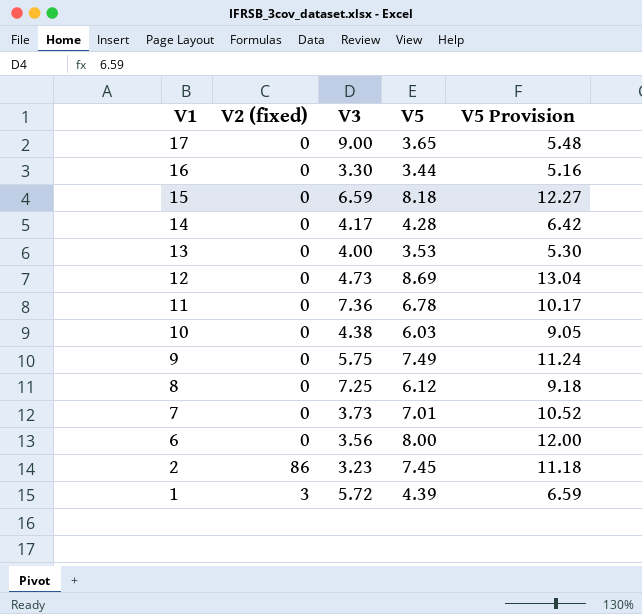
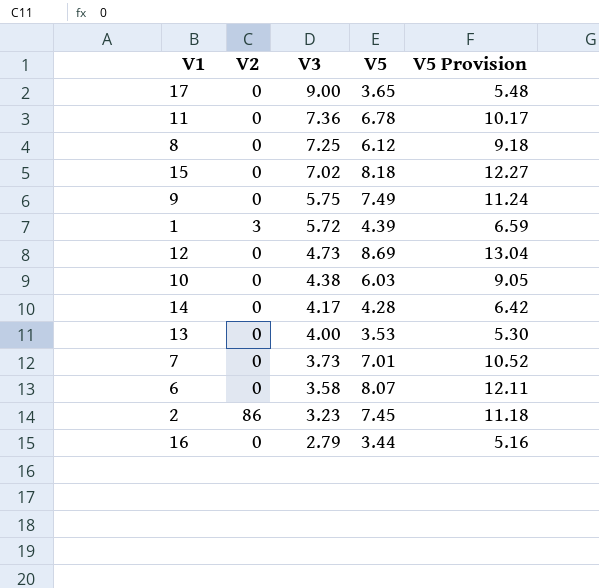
row order: V1 descending -> V3 descending
column name: V2 (fixed) -> V2
15 | V3: 6.59 -> 7.02
6 | V3: 3.56 -> 3.58
6 | V5: 8.00 -> 8.07
6 | V5 Provision: 12.00 -> 12.11
16 | V3: 3.30 -> 2.79

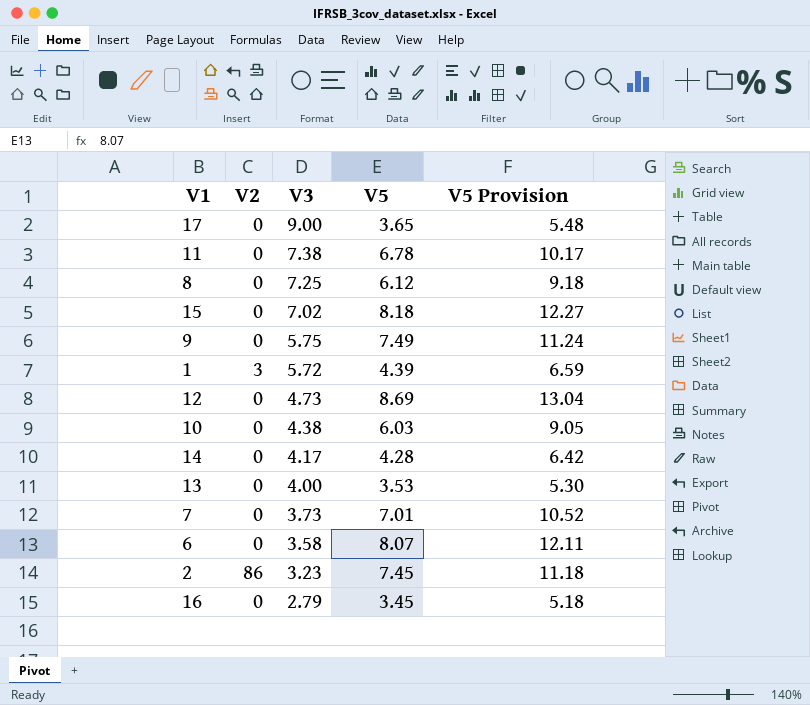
11 | V3: 7.36 -> 7.38
16 | V5: 3.44 -> 3.45
16 | V5 Provision: 5.16 -> 5.18

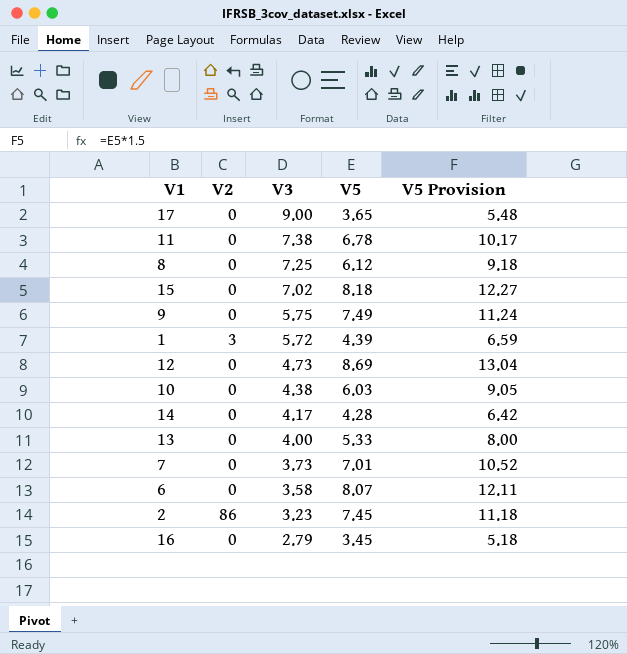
13 | V5: 3.53 -> 5.33
13 | V5 Provision: 5.30 -> 8.00

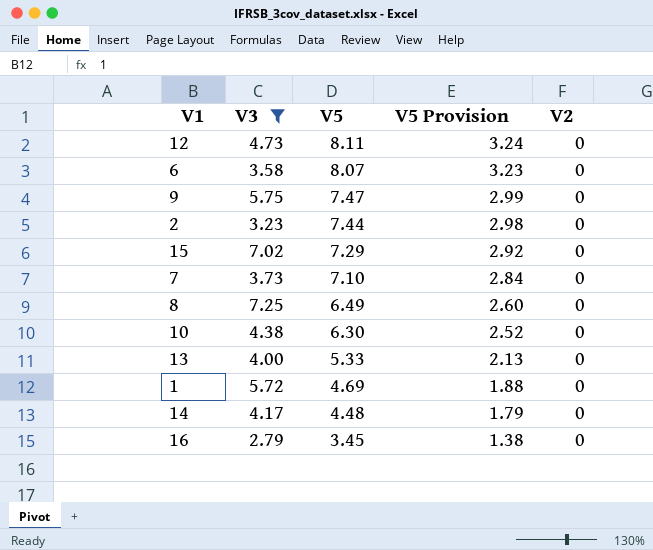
filter: none -> V3 <= 7.25
row order: V3 descending -> V5 descending
column V5 Provision | formula: [V5] * 1.5 -> [V5] * 0.4
column V2 | position: 2 -> 5
12 | V5: 8.69 -> 8.11
9 | V5: 7.49 -> 7.47
2 | V5: 7.45 -> 7.44
2 | V2: 86 -> 0
15 | V5: 8.18 -> 7.29
7 | V5: 7.01 -> 7.10
8 | V5: 6.12 -> 6.49
10 | V5: 6.03 -> 6.30
1 | V5: 4.39 -> 4.69
1 | V2: 3 -> 0
14 | V5: 4.28 -> 4.48

